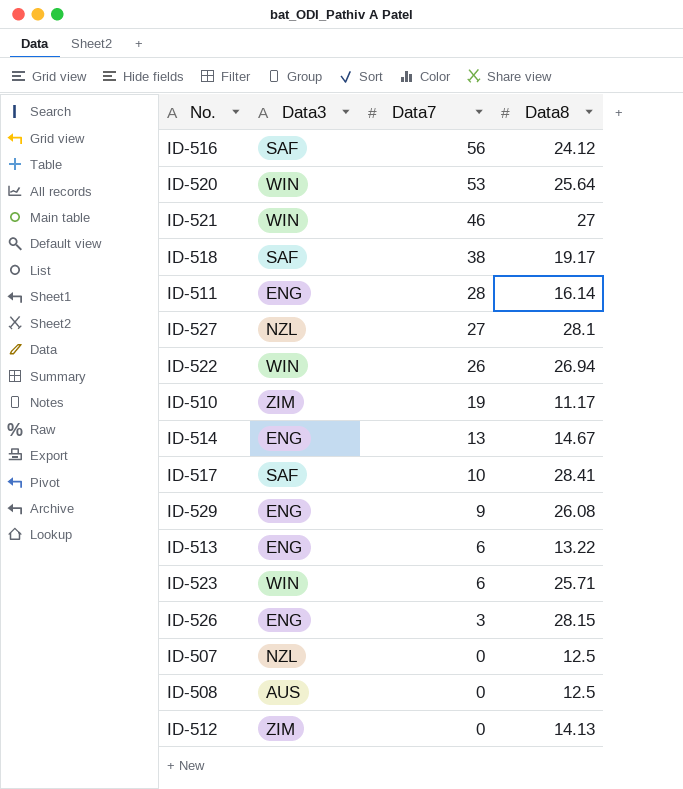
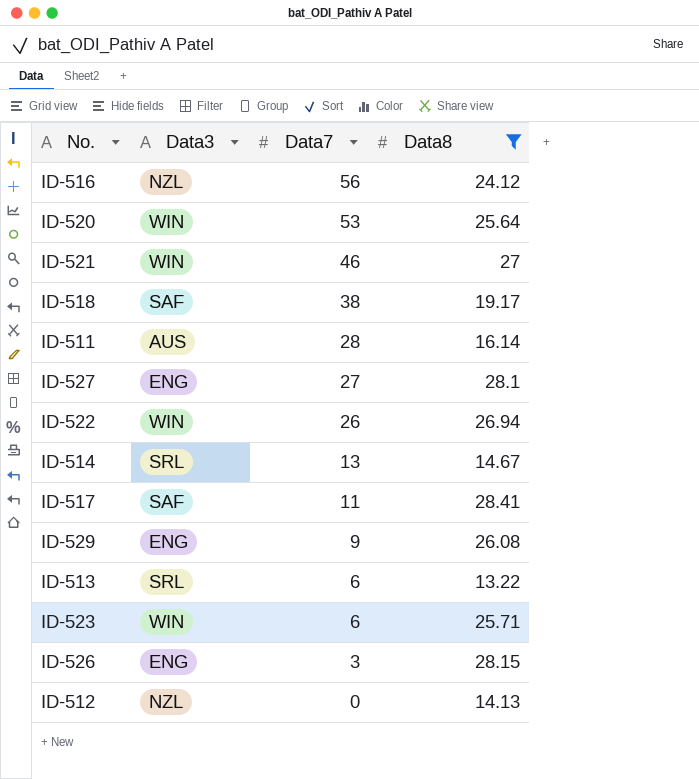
filter: none -> Data8 >= 13.22
ID-516 | Data3: SAF -> NZL
ID-511 | Data3: ENG -> AUS
ID-527 | Data3: NZL -> ENG
ID-514 | Data3: ENG -> SRL
ID-517 | Data7: 10 -> 11
ID-513 | Data3: ENG -> SRL
ID-512 | Data3: ZIM -> NZL

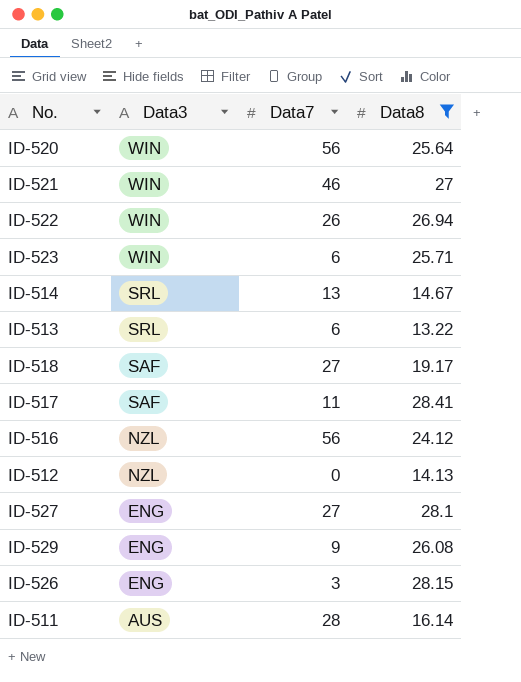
row order: Data7 descending -> Data3 descending
ID-520 | Data7: 53 -> 56
ID-518 | Data7: 38 -> 27

